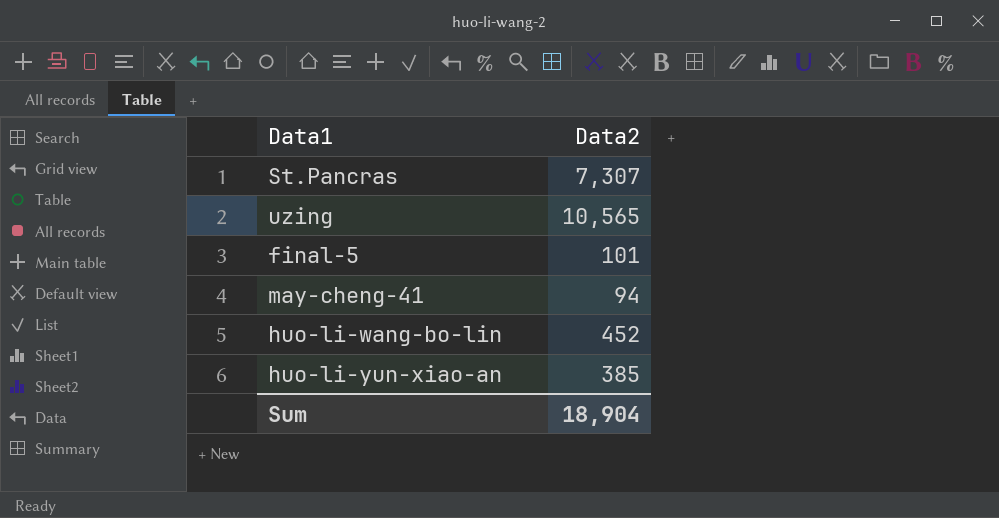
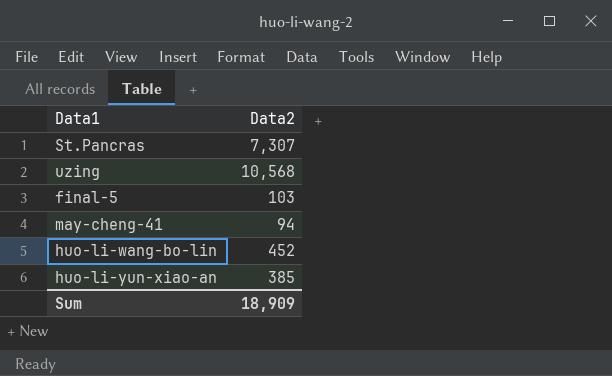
uzing | Data2: 10,565 -> 10,568
final-5 | Data2: 101 -> 103
Sum | Data2: 18,904 -> 18,909

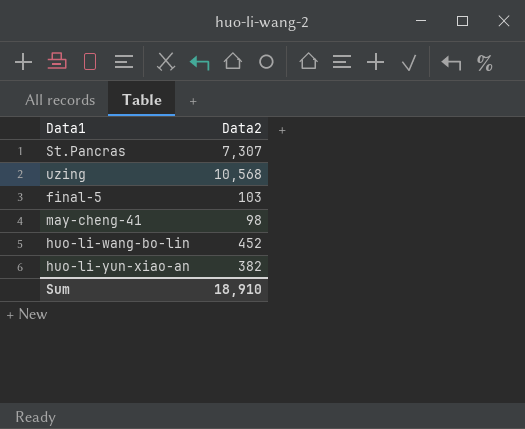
may-cheng-41 | Data2: 94 -> 98
huo-li-yun-xiao-an | Data2: 385 -> 382
Sum | Data2: 18,909 -> 18,910

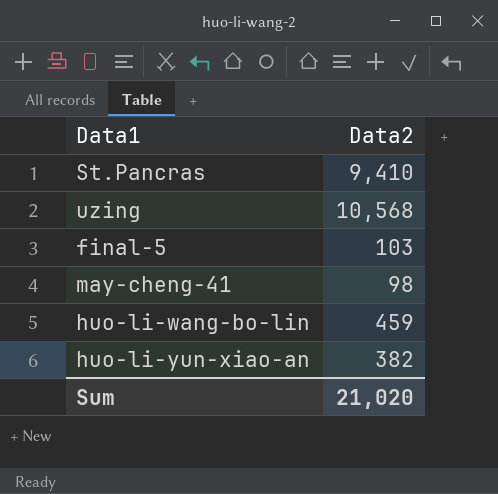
St.Pancras | Data2: 7,307 -> 9,410
huo-li-wang-bo-lin | Data2: 452 -> 459
Sum | Data2: 18,910 -> 21,020

